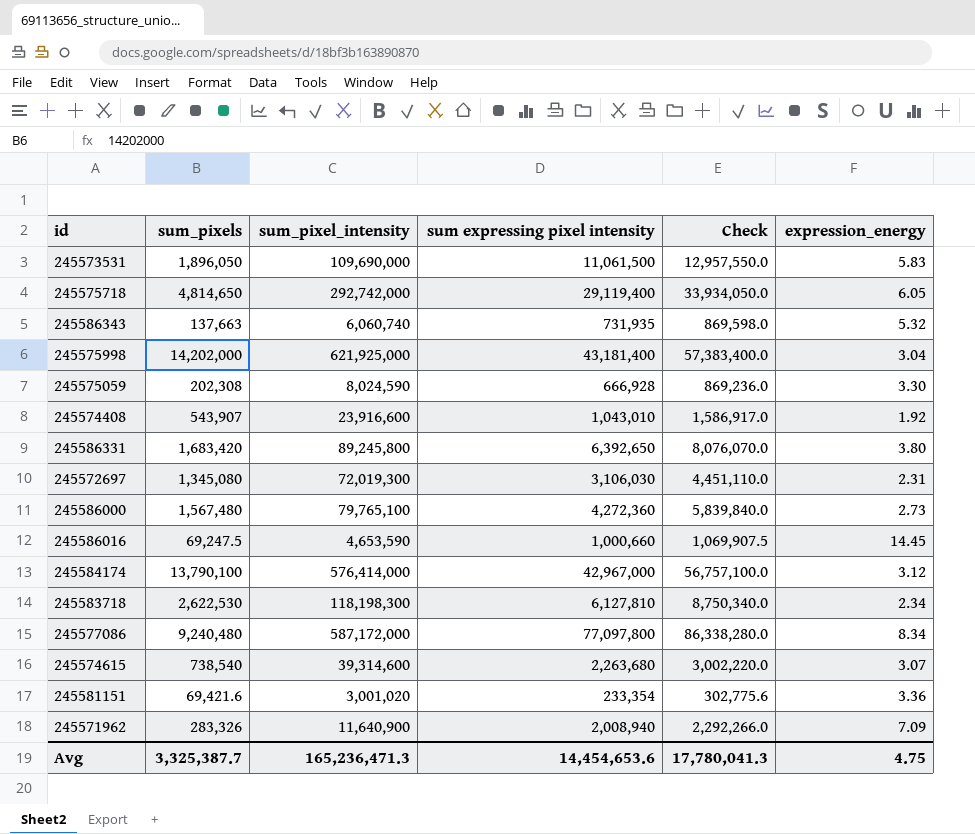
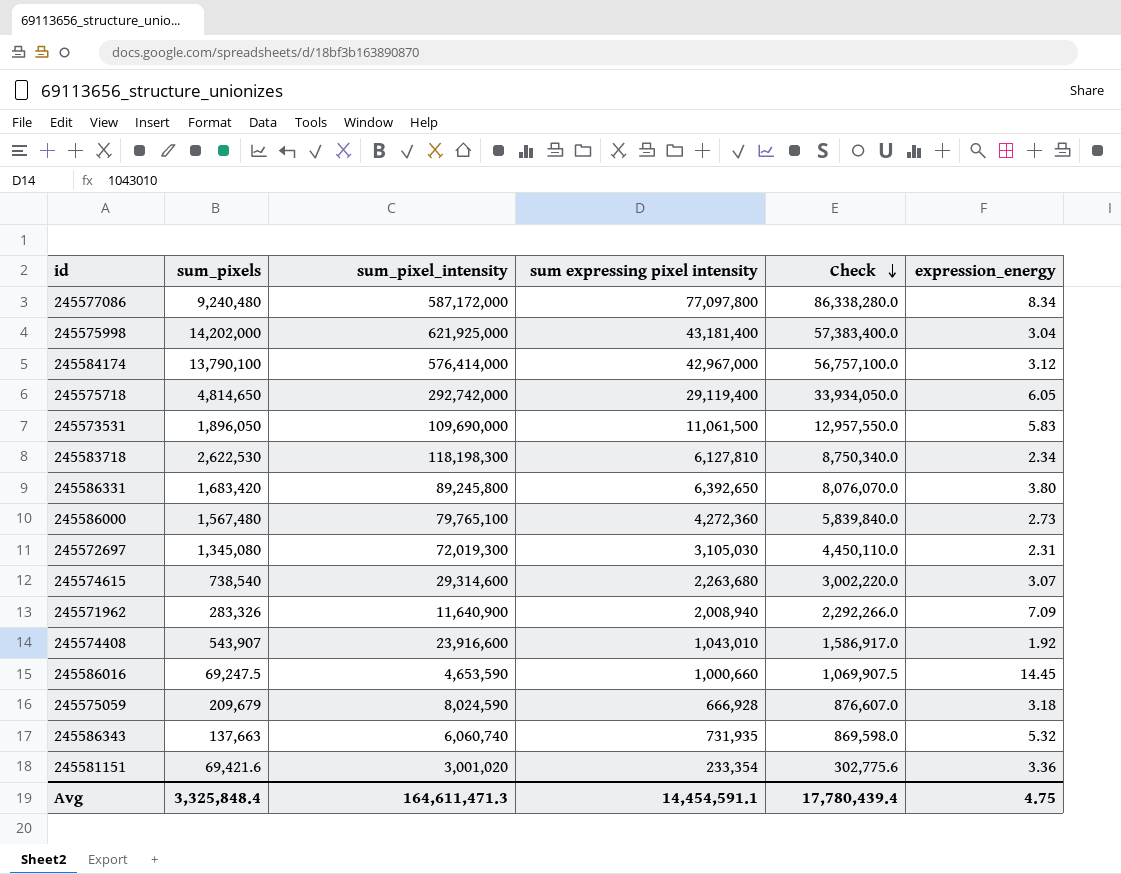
row order: none -> Check descending
245572697 | sum expressing pixel intensity: 3,106,030 -> 3,105,030
245572697 | Check: 4,451,110.0 -> 4,450,110.0
245574615 | sum_pixel_intensity: 39,314,600 -> 29,314,600
245575059 | sum_pixels: 202,308 -> 209,679
245575059 | Check: 869,236.0 -> 876,607.0
245575059 | expression_energy: 3.30 -> 3.18
Avg | sum_pixels: 3,325,387.7 -> 3,325,848.4
Avg | sum_pixel_intensity: 165,236,471.3 -> 164,611,471.3
Avg | sum expressing pixel intensity: 14,454,653.6 -> 14,454,591.1
Avg | Check: 17,780,041.3 -> 17,780,439.4

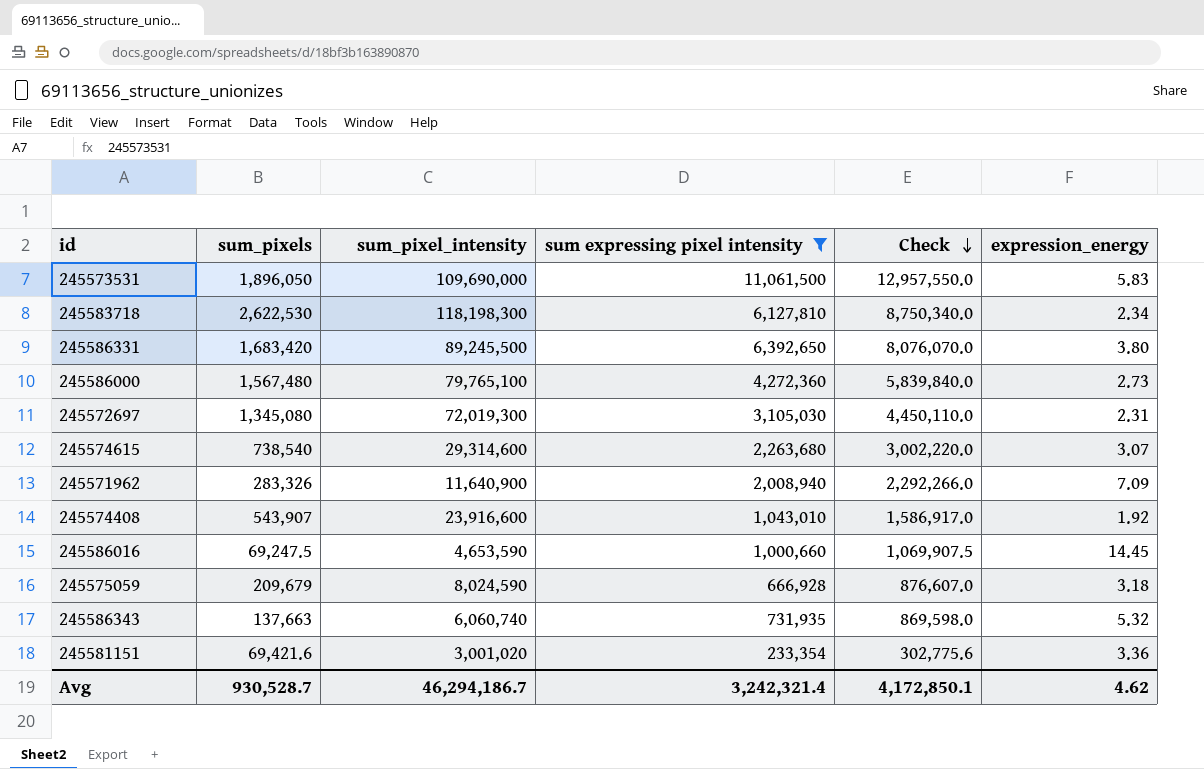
filter: none -> sum expressing pixel intensity <= 11,061,500
245586331 | sum_pixel_intensity: 89,245,800 -> 89,245,500
Avg | sum_pixels: 3,325,848.4 -> 930,528.7
Avg | sum_pixel_intensity: 164,611,471.3 -> 46,294,186.7
Avg | sum expressing pixel intensity: 14,454,591.1 -> 3,242,321.4
Avg | Check: 17,780,439.4 -> 4,172,850.1
Avg | expression_energy: 4.75 -> 4.62

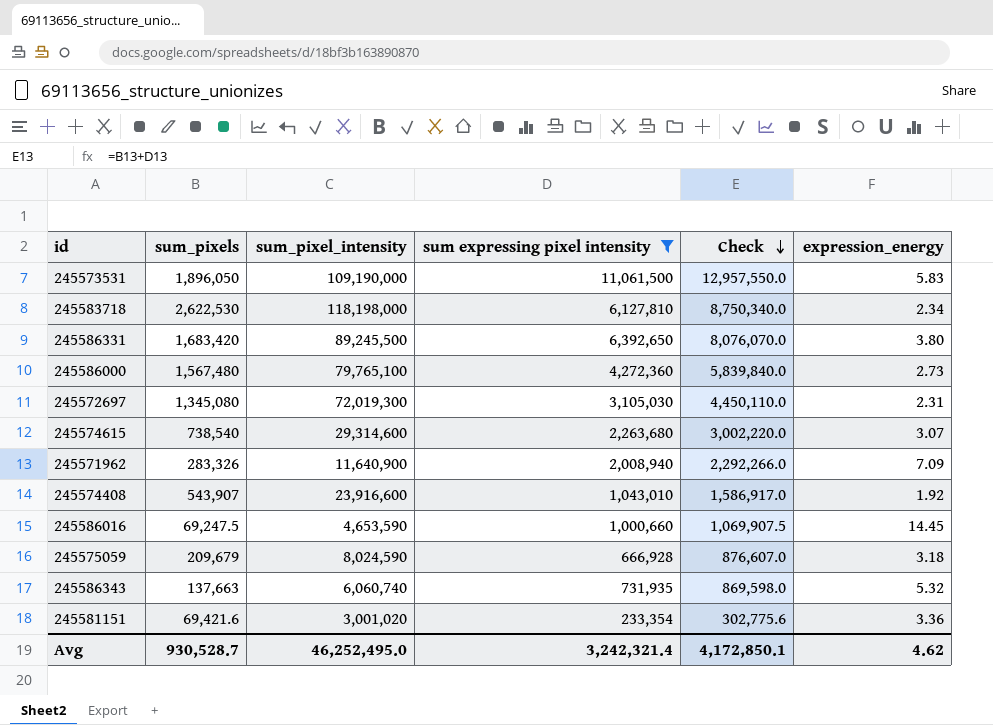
245573531 | sum_pixel_intensity: 109,690,000 -> 109,190,000
245583718 | sum_pixel_intensity: 118,198,300 -> 118,198,000
Avg | sum_pixel_intensity: 46,294,186.7 -> 46,252,495.0

